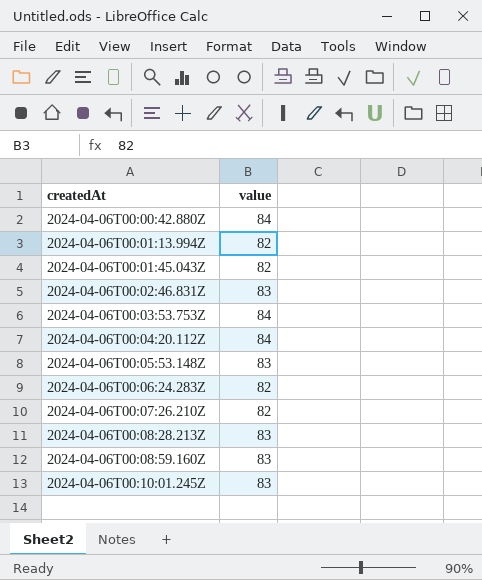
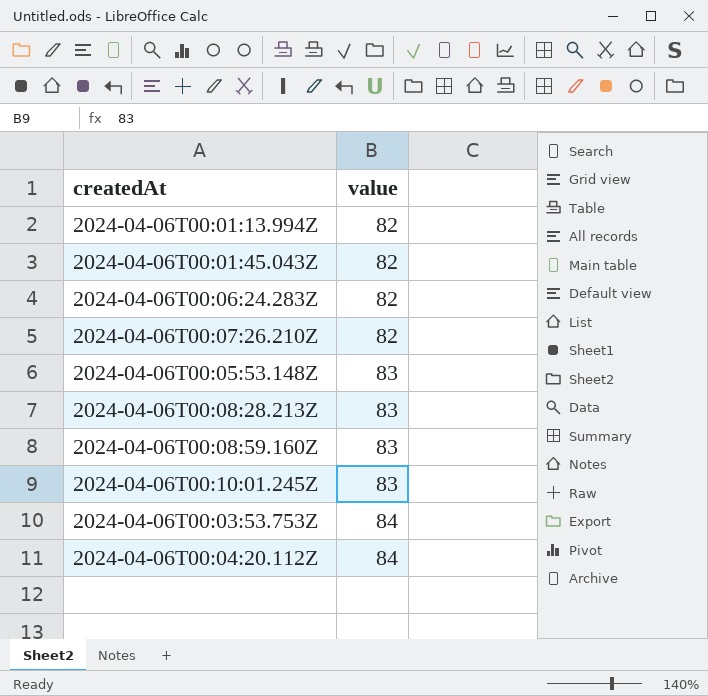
row order: createdAt ascending -> value ascending
row 2024-04-06T00:00:42.880Z: 84 -> none
row 2024-04-06T00:02:46.831Z: 83 -> none

